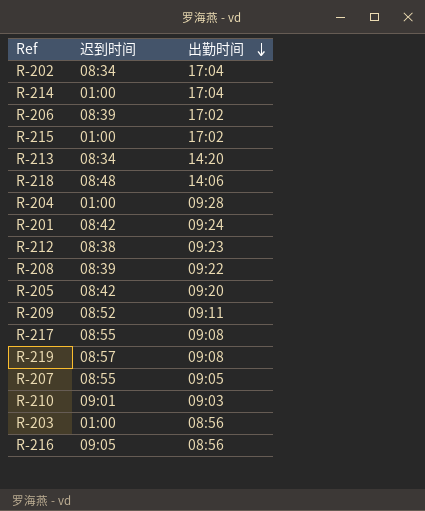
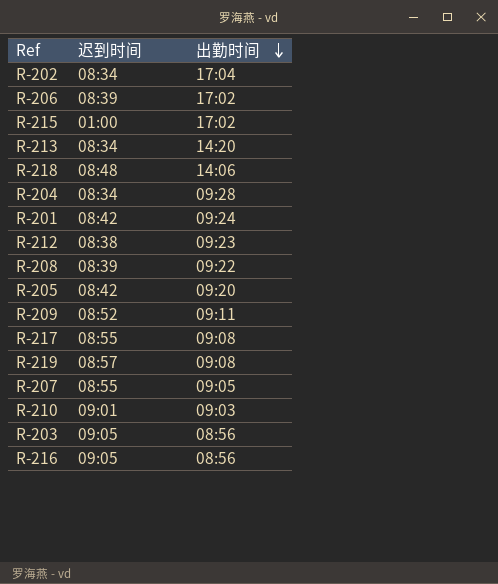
row R-214: 01:00 | 17:04 -> none
R-204 | 迟到时间: 01:00 -> 08:34
R-203 | 迟到时间: 01:00 -> 09:05

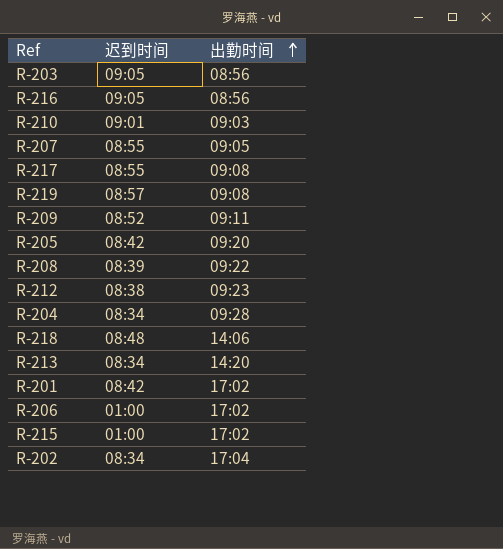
row order: 出勤时间 descending -> 出勤时间 ascending
R-201 | 出勤时间: 09:24 -> 17:02
R-206 | 迟到时间: 08:39 -> 01:00

